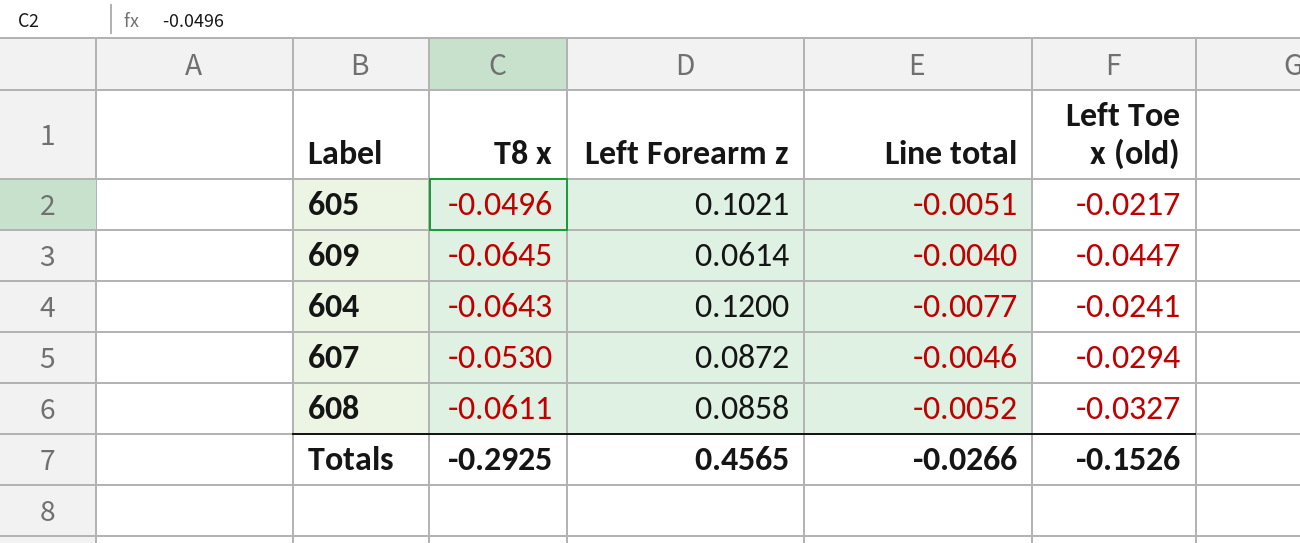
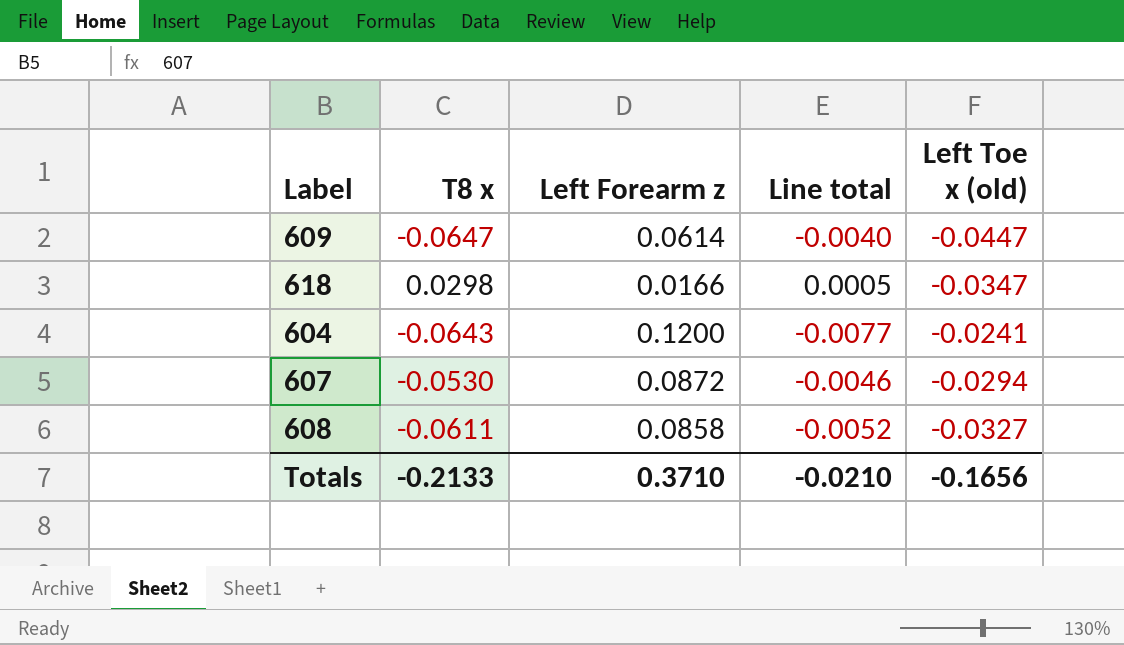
row 605: -0.0496 | 0.1021 | -0.0051 | -0.0217 -> none
609 | T8 x: -0.0645 -> -0.0647
row 618: none -> 0.0298 | 0.0166 | 0.0005 | -0.0347
Totals | T8 x: -0.2925 -> -0.2133
Totals | Left Forearm z: 0.4565 -> 0.3710
Totals | Line total: -0.0266 -> -0.0210
Totals | Left Toe x (old): -0.1526 -> -0.1656

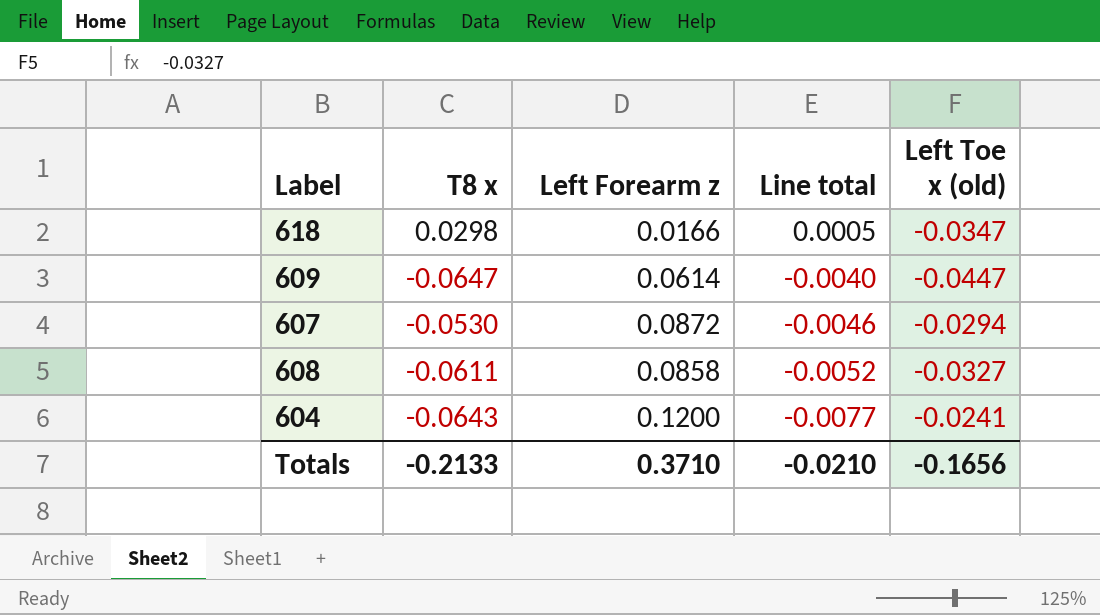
row order: none -> Line total descending

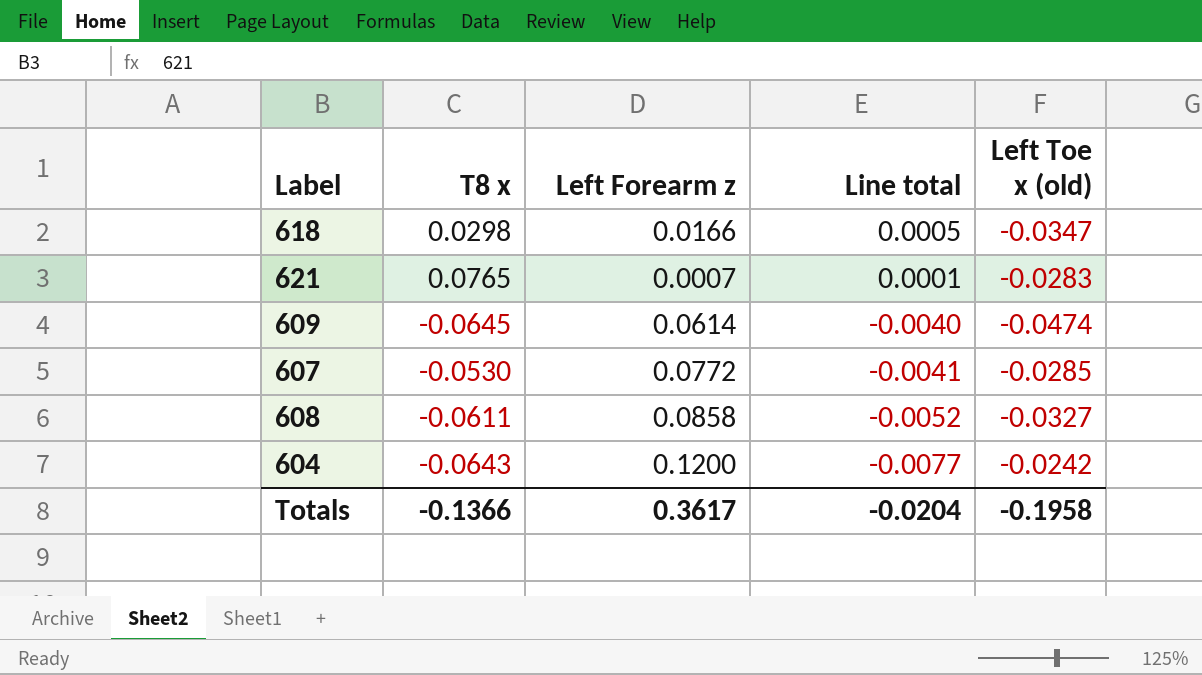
row 621: none -> 0.0765 | 0.0007 | 0.0001 | -0.0283
609 | T8 x: -0.0647 -> -0.0645
609 | Left Toe x (old): -0.0447 -> -0.0474
607 | Left Forearm z: 0.0872 -> 0.0772
607 | Line total: -0.0046 -> -0.0041
607 | Left Toe x (old): -0.0294 -> -0.0285
604 | Left Toe x (old): -0.0241 -> -0.0242
Totals | T8 x: -0.2133 -> -0.1366
Totals | Left Forearm z: 0.3710 -> 0.3617
Totals | Line total: -0.0210 -> -0.0204
Totals | Left Toe x (old): -0.1656 -> -0.1958

